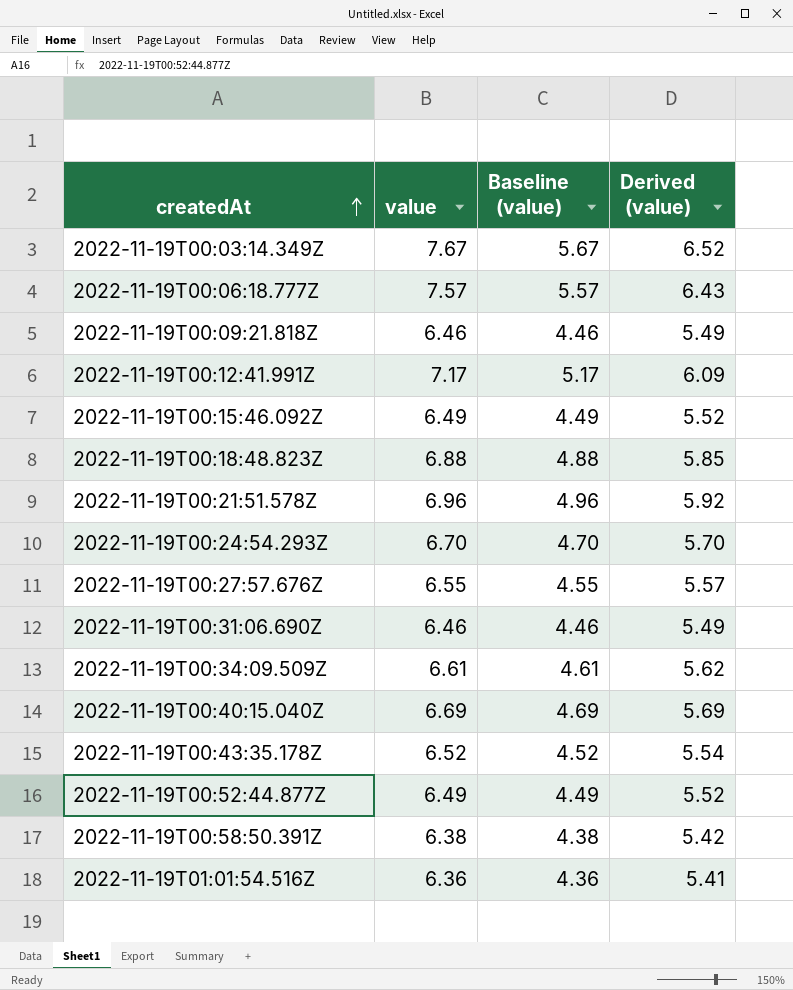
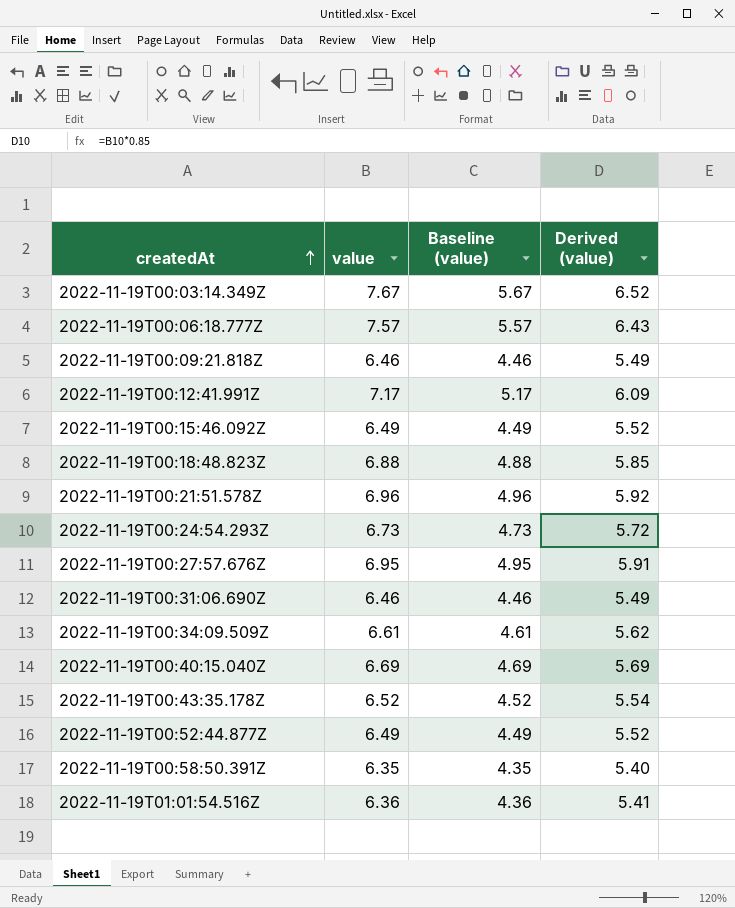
2022-11-19T00:24:54.293Z | value: 6.70 -> 6.73
2022-11-19T00:24:54.293Z | Baseline (value): 4.70 -> 4.73
2022-11-19T00:24:54.293Z | Derived (value): 5.70 -> 5.72
2022-11-19T00:27:57.676Z | value: 6.55 -> 6.95
2022-11-19T00:27:57.676Z | Baseline (value): 4.55 -> 4.95
2022-11-19T00:27:57.676Z | Derived (value): 5.57 -> 5.91
2022-11-19T00:58:50.391Z | value: 6.38 -> 6.35
2022-11-19T00:58:50.391Z | Baseline (value): 4.38 -> 4.35
2022-11-19T00:58:50.391Z | Derived (value): 5.42 -> 5.40

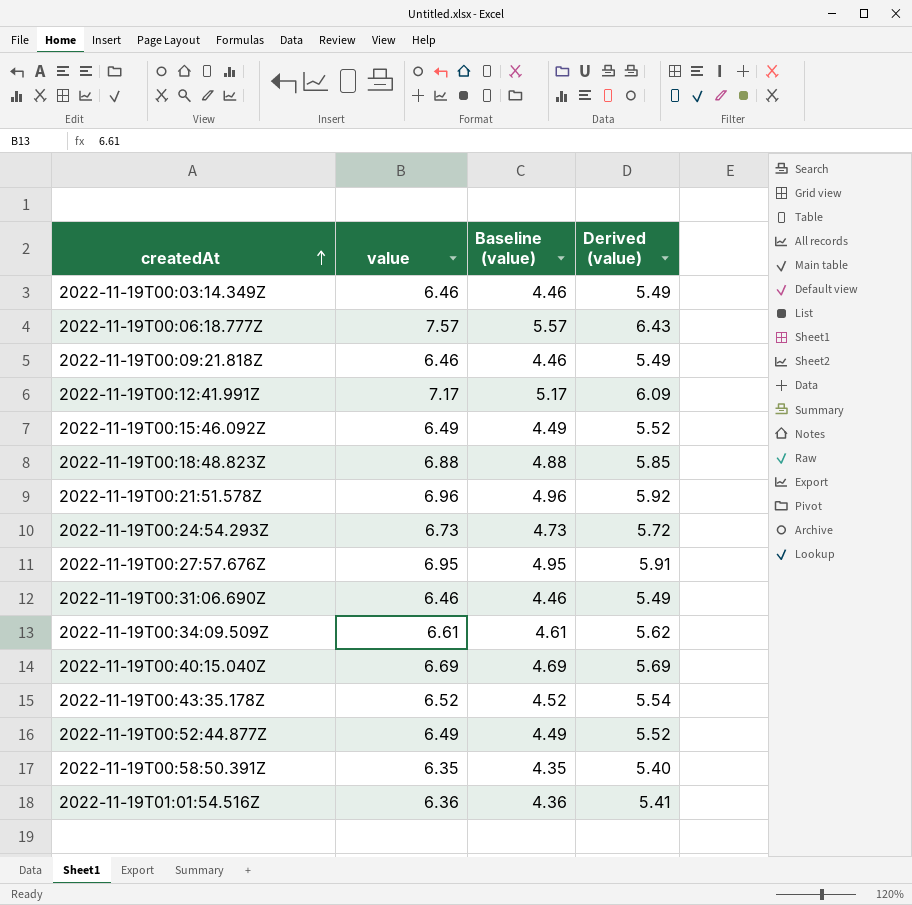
2022-11-19T00:03:14.349Z | value: 7.67 -> 6.46
2022-11-19T00:03:14.349Z | Baseline (value): 5.67 -> 4.46
2022-11-19T00:03:14.349Z | Derived (value): 6.52 -> 5.49

